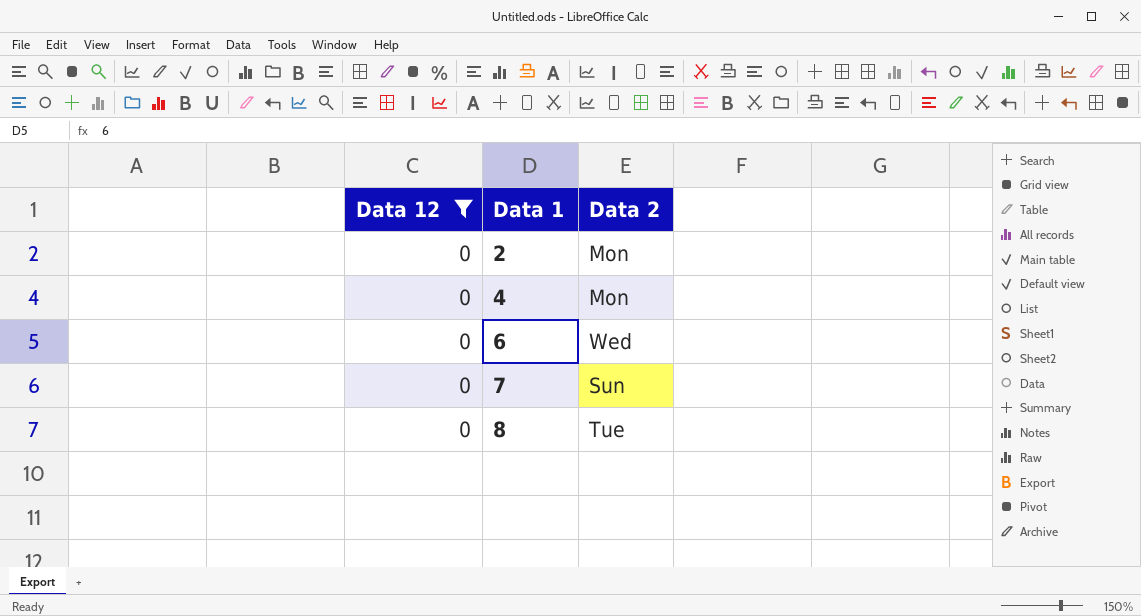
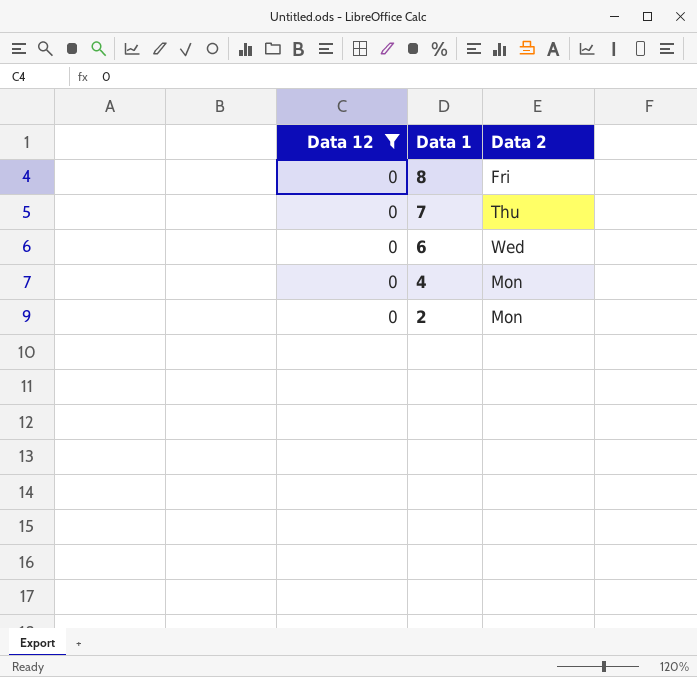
row order: Data 1 ascending -> Data 1 descending
8 | Data 2: Tue -> Fri
7 | Data 2: Sun -> Thu

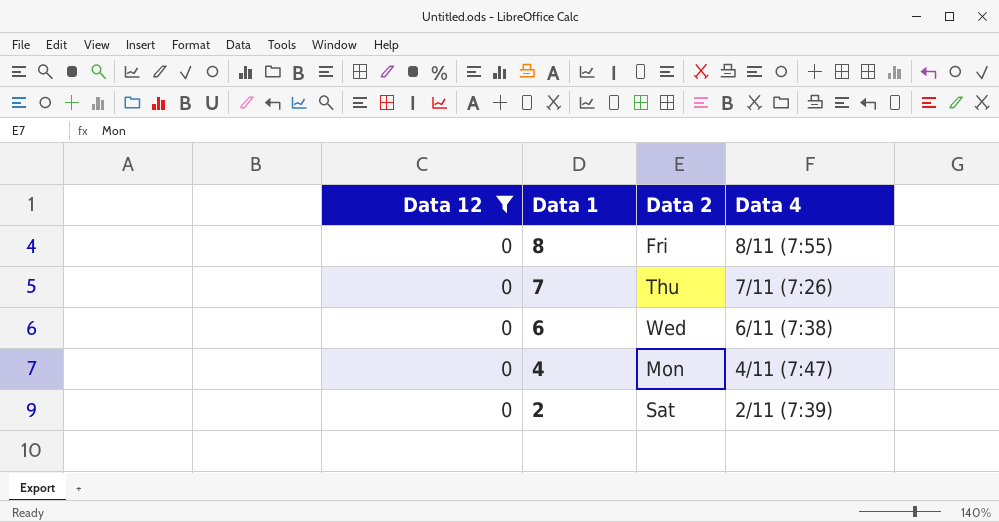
column Data 4 | position: none -> 4
2 | Data 2: Mon -> Sat

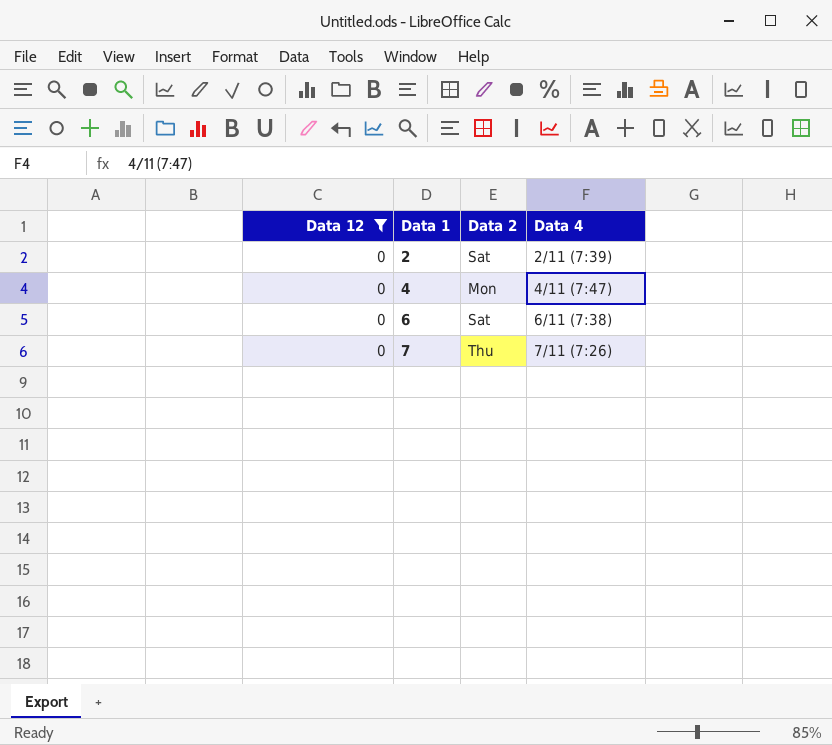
row order: Data 1 descending -> Data 1 ascending
row 8: 0 | Fri | 8/11 (7:55) -> none
6 | Data 2: Wed -> Sat

